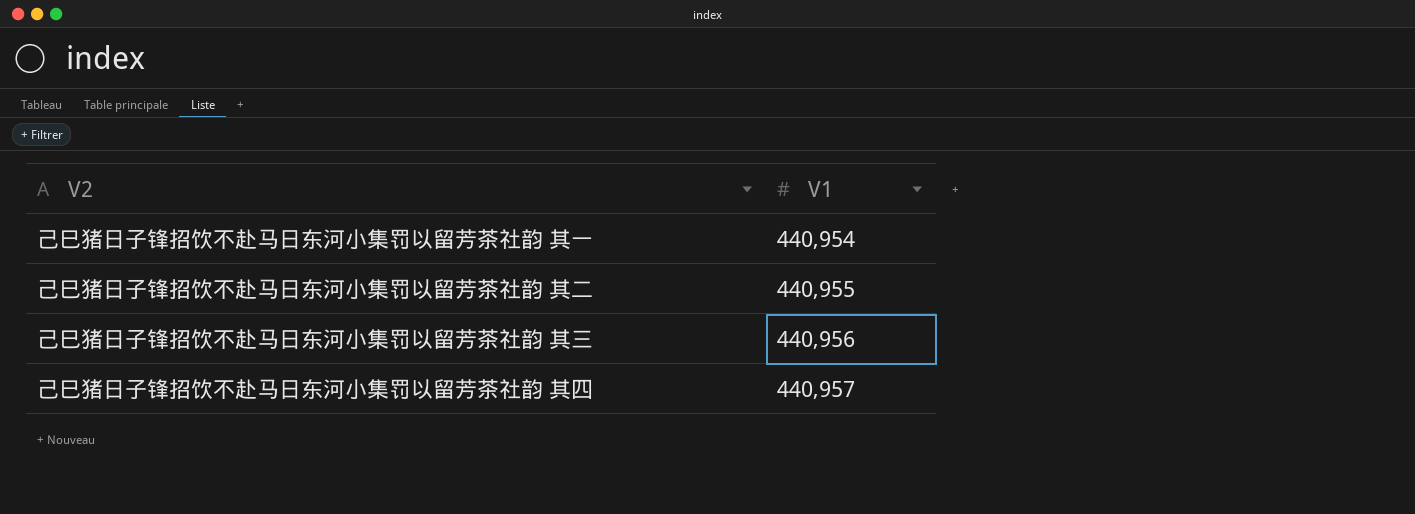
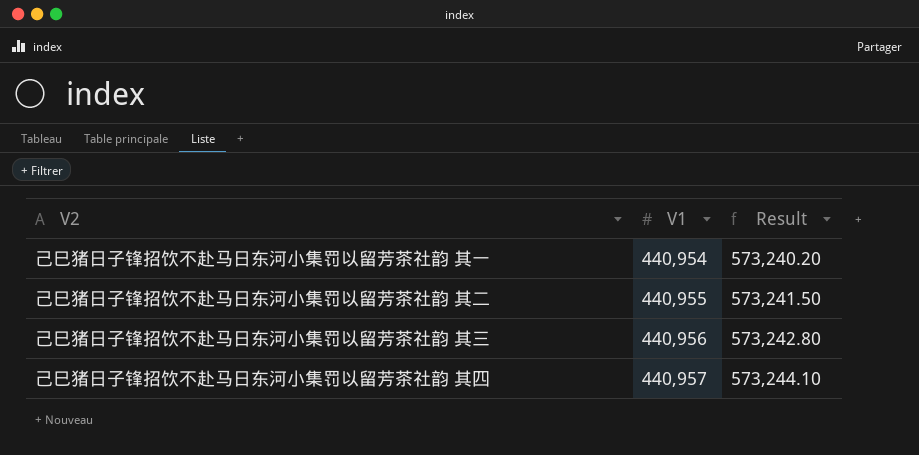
column Result | formula: none -> [V1] * 1.3

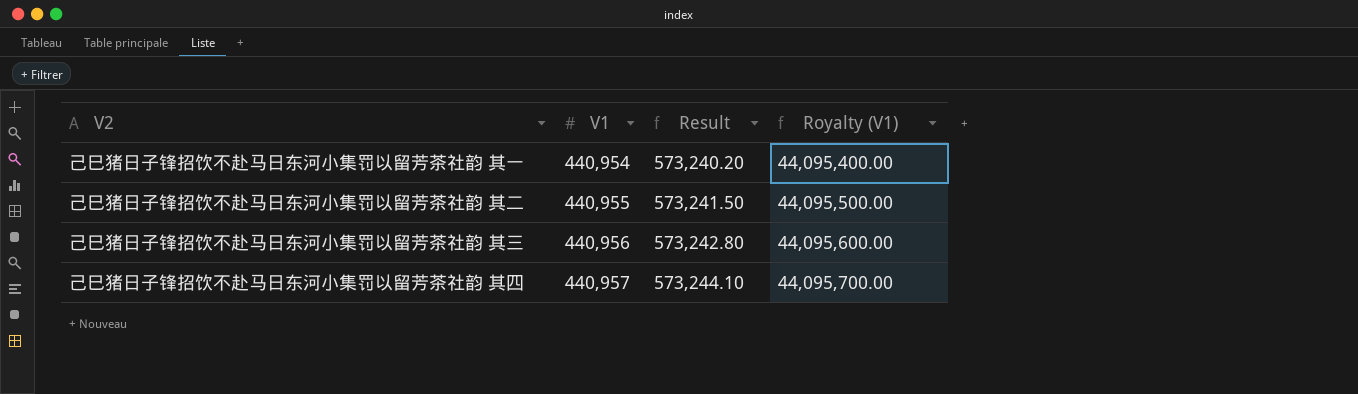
column Royalty (V1) | formula: none -> [V1] * 100

